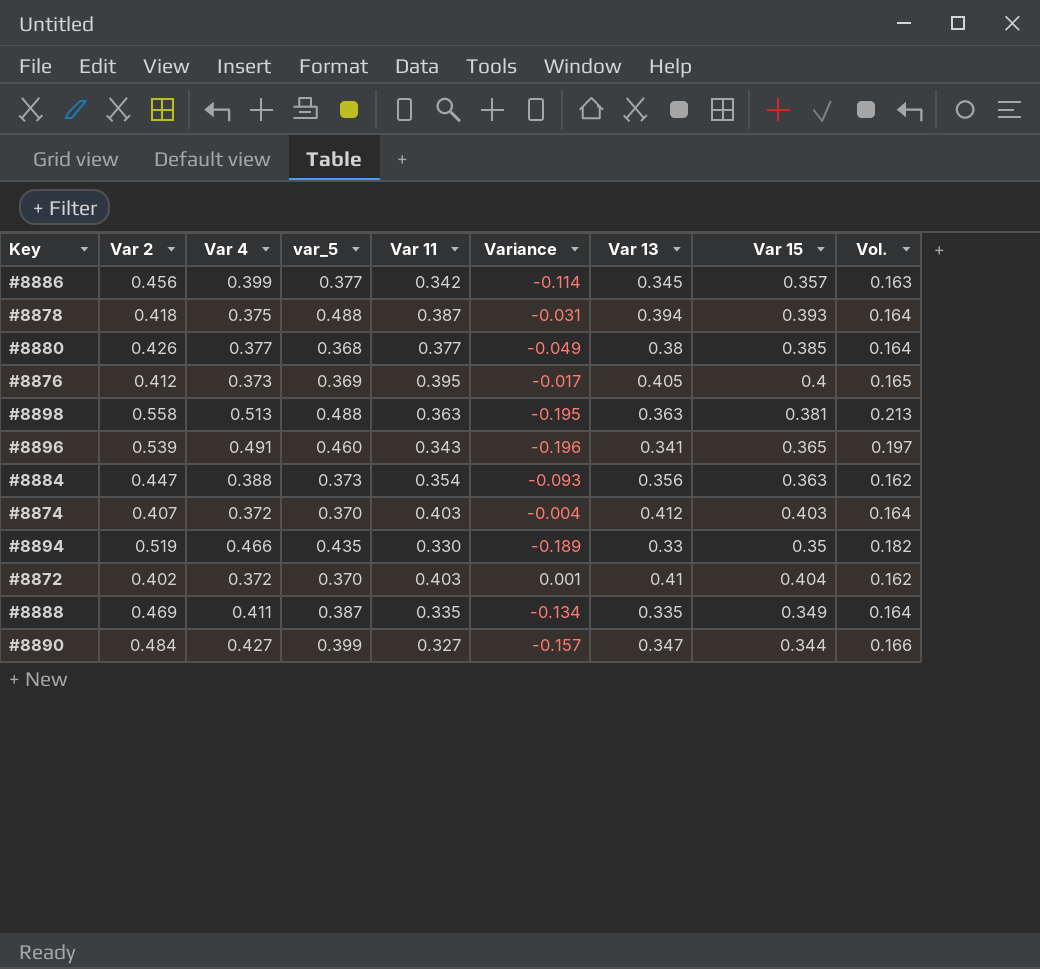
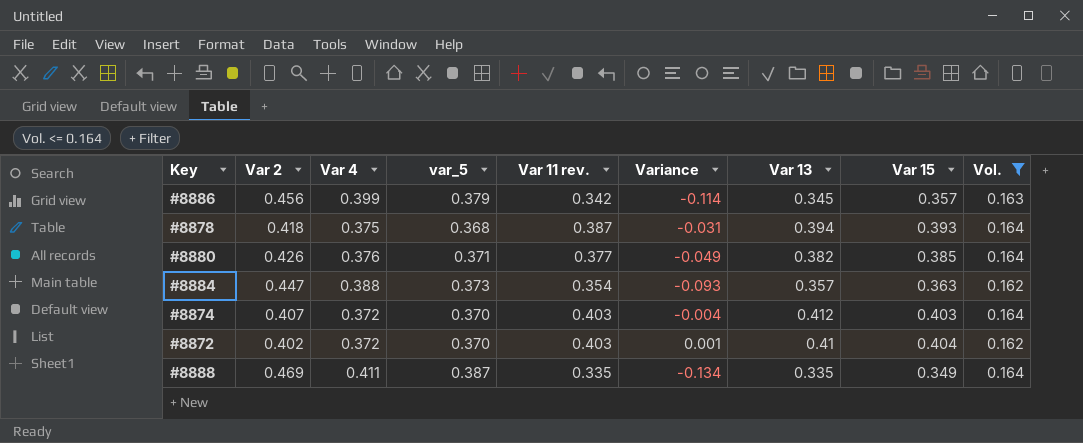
filter: none -> Vol. <= 0.164
column name: Var 11 -> Var 11 rev.
#8886 | var_5: 0.377 -> 0.379
#8878 | var_5: 0.488 -> 0.368
#8880 | Var 4: 0.377 -> 0.376
#8880 | var_5: 0.368 -> 0.371
#8880 | Var 13: 0.38 -> 0.382
#8884 | Var 13: 0.356 -> 0.357

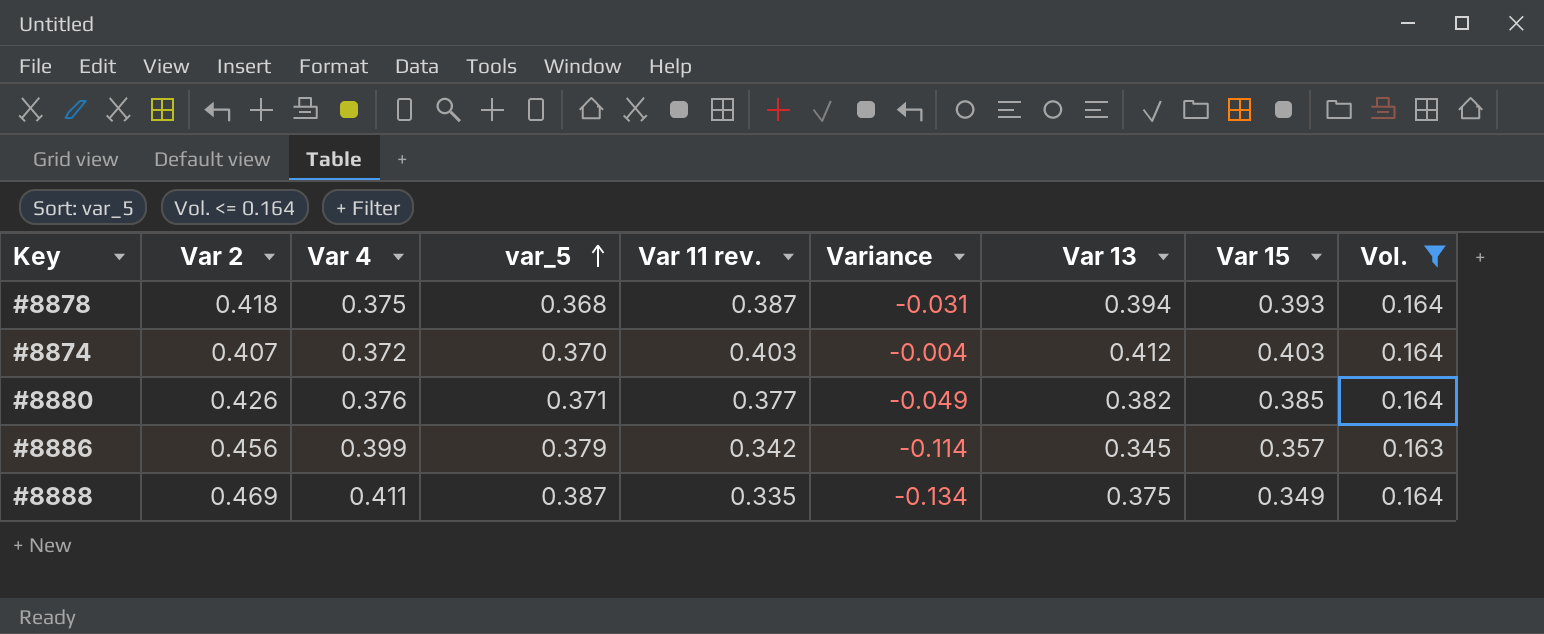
row order: none -> var_5 ascending
row #8884: 0.447 | 0.388 | 0.373 | 0.354 | -0.093 | 0.357 | 0.363 | 0.162 -> none
row #8872: 0.402 | 0.372 | 0.370 | 0.403 | 0.001 | 0.41 | 0.404 | 0.162 -> none
#8888 | Var 13: 0.335 -> 0.375

